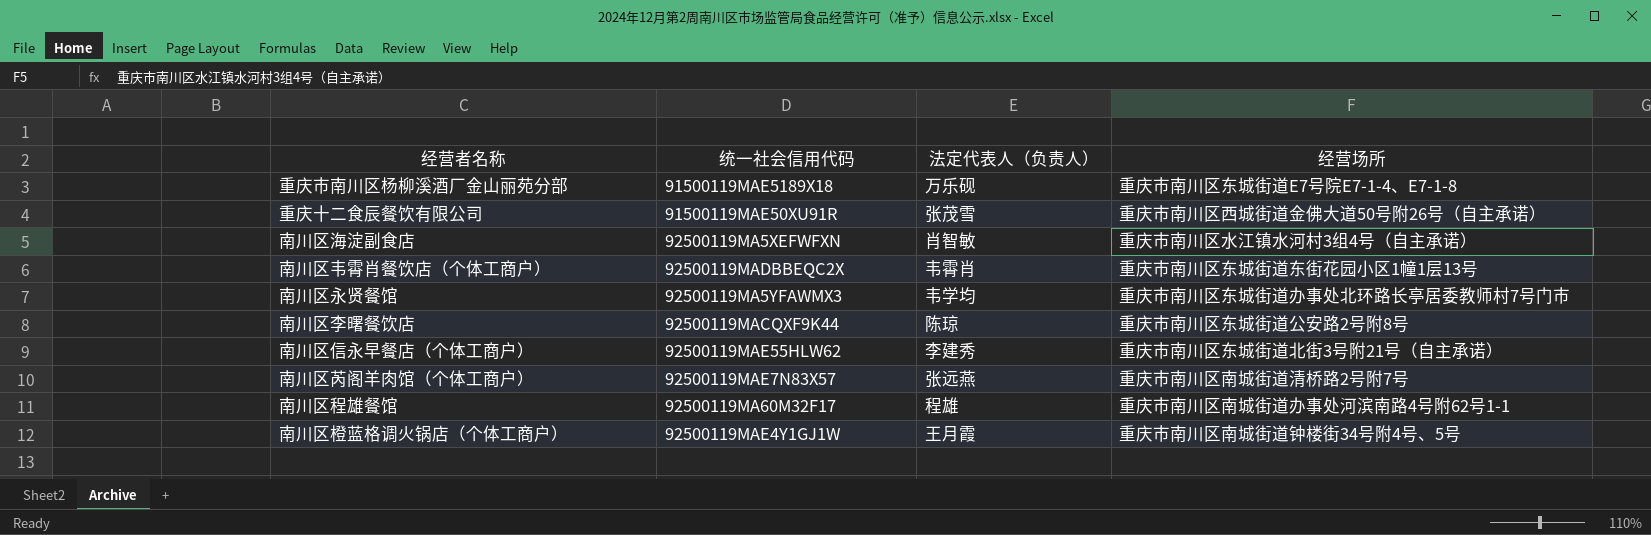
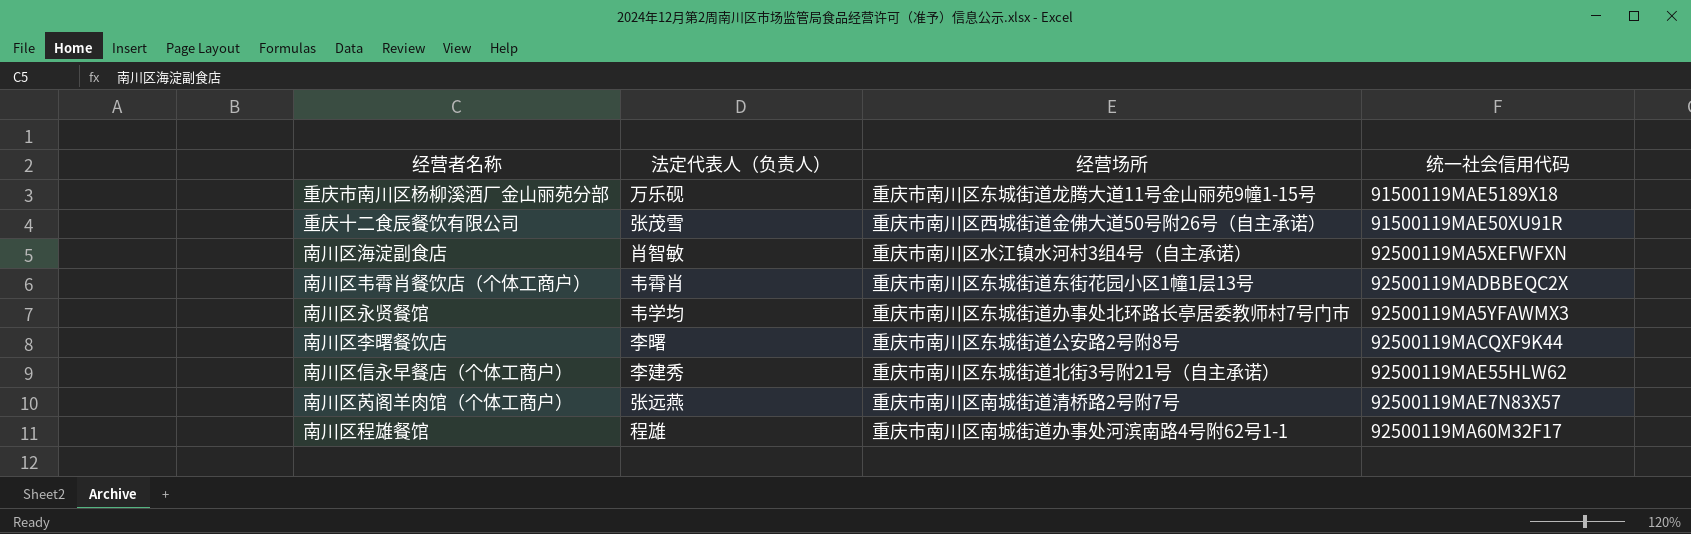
column 统一社会信用代码 | position: 2 -> 4
row 南川区橙蓝格调火锅店（个体工商户）: 92500119MAE4Y1GJ1W | 王月霞 | 重庆市南川区南城街道钟楼街34号附4号、5号 -> none
重庆市南川区杨柳溪酒厂金山丽苑分部 | 经营场所: 重庆市南川区东城街道E7号院E7-1-4、E7-1-8 -> 重庆市南川区东城街道龙腾大道11号金山丽苑9幢1-15号
南川区李曙餐饮店 | 法定代表人（负责人）: 陈琼 -> 李曙

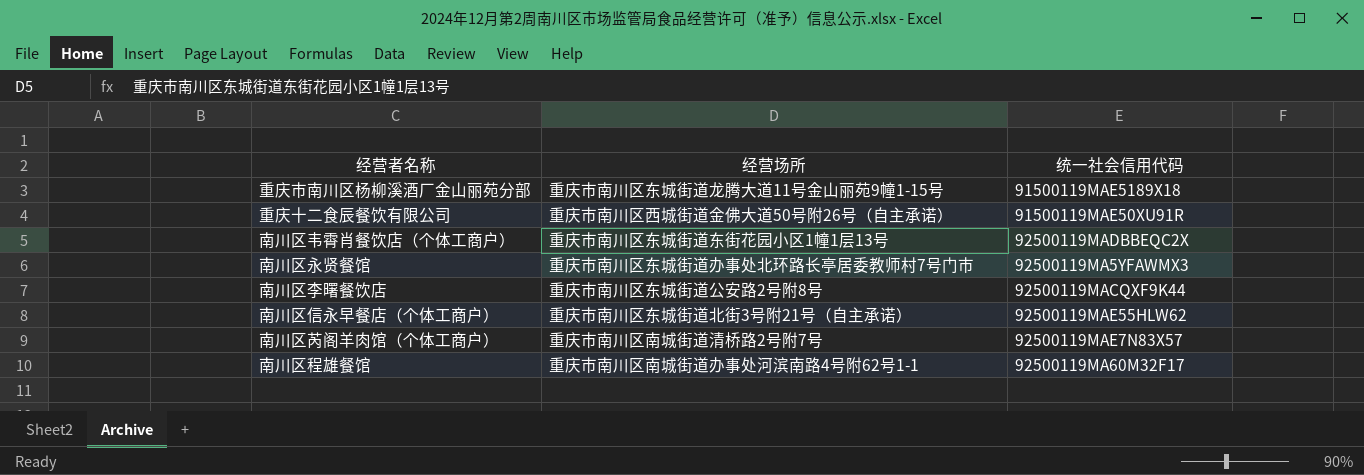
column 法定代表人（负责人） | position: 2 -> none
row 南川区海淀副食店: 肖智敏 | 重庆市南川区水江镇水河村3组4号（自主承诺） | 92500119MA5XEFWFXN -> none

